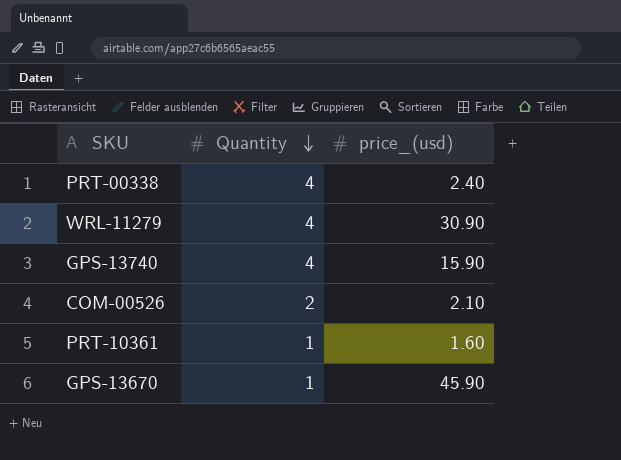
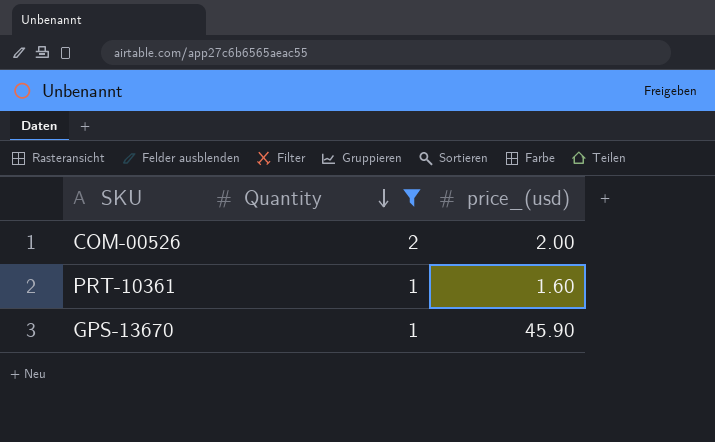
filter: none -> Quantity != 4
COM-00526 | price_(usd): 2.10 -> 2.00

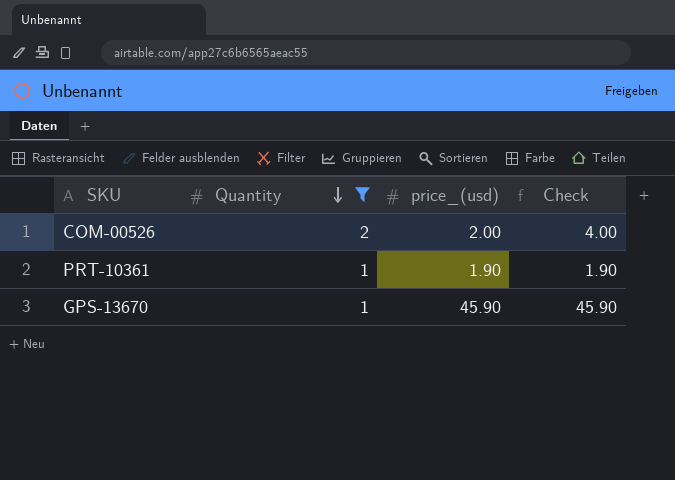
column Check | formula: none -> [Quantity] * [price_(usd)]
PRT-10361 | price_(usd): 1.60 -> 1.90

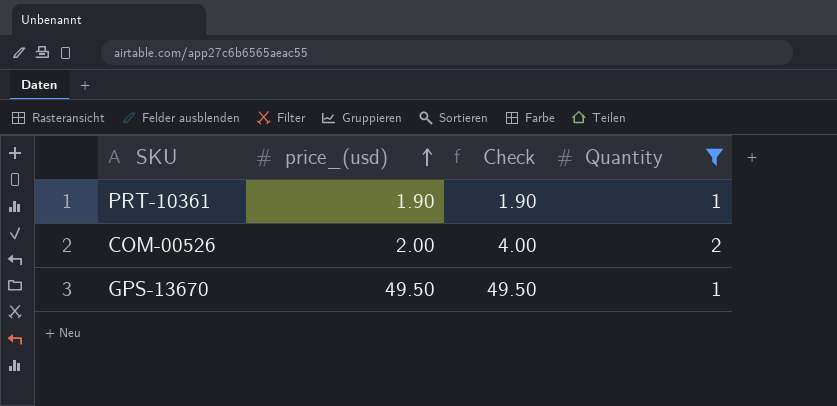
row order: Quantity descending -> price_(usd) ascending
column Quantity | position: 2 -> 4
GPS-13670 | price_(usd): 45.90 -> 49.50
GPS-13670 | Check: 45.90 -> 49.50

